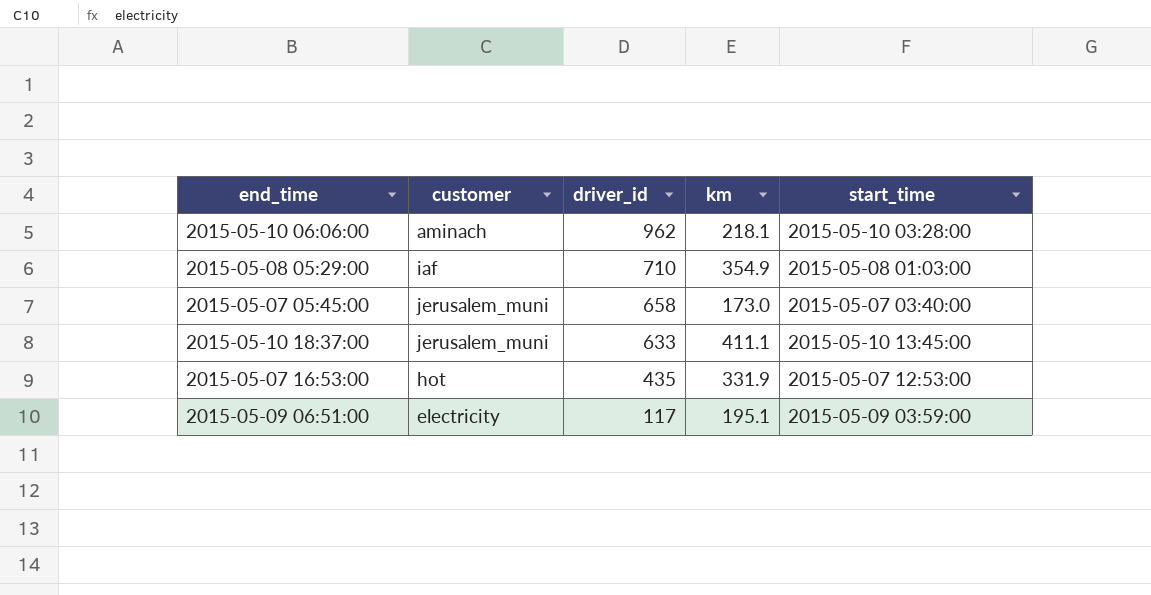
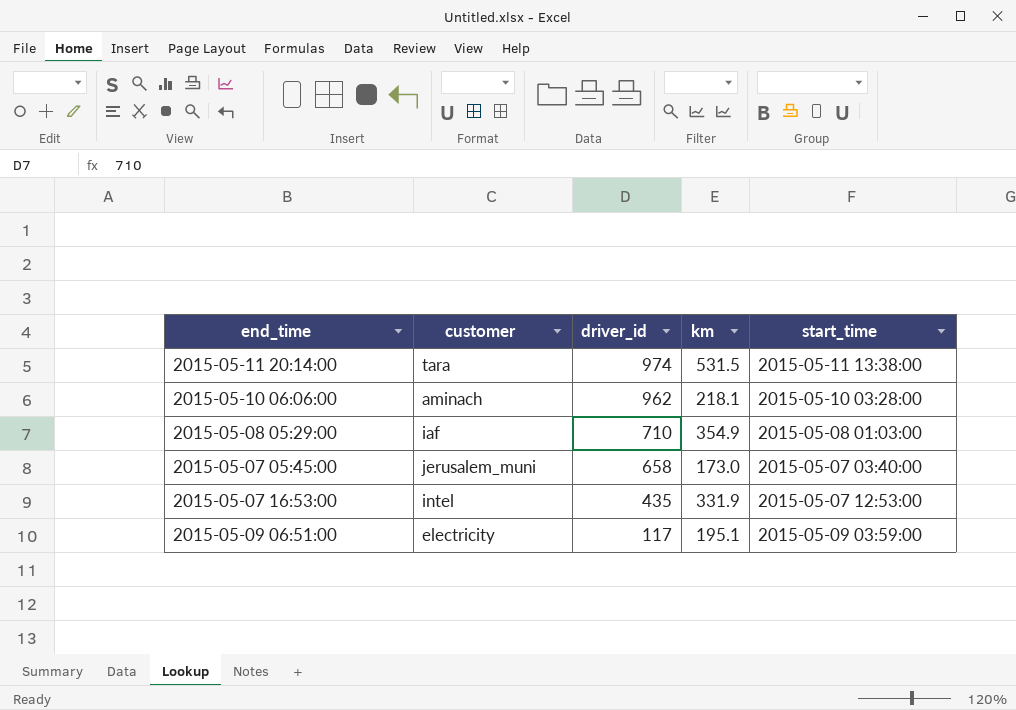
row 2015-05-10 18:37:00: jerusalem_muni | 633 | 411.1 | 2015-05-10 13:45:00 -> none
row 2015-05-11 20:14:00: none -> tara | 974 | 531.5 | 2015-05-11 13:38:00
2015-05-07 16:53:00 | customer: hot -> intel

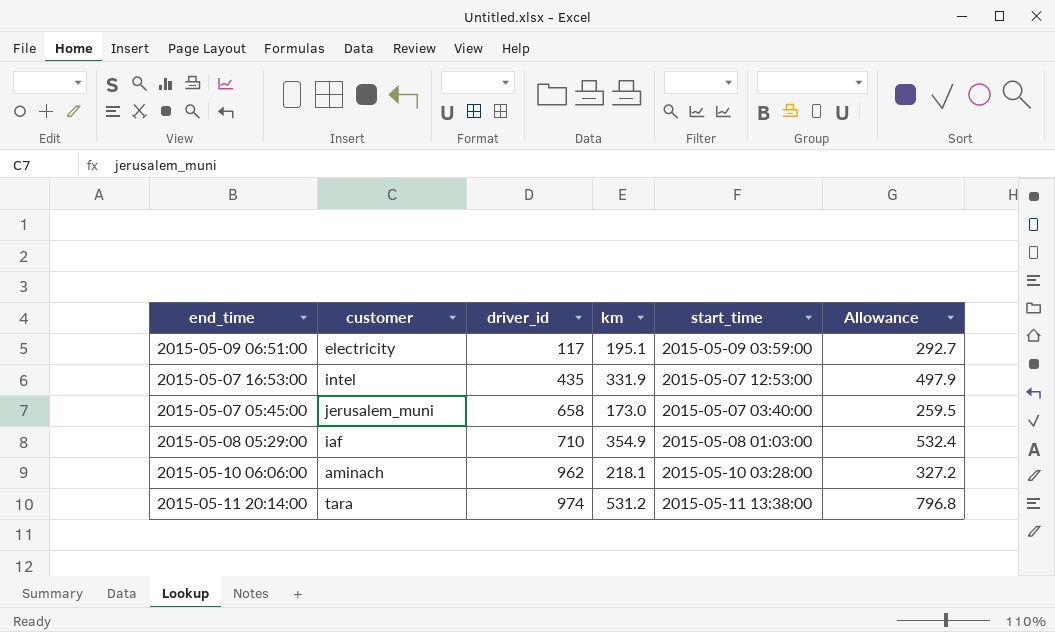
row order: driver_id descending -> driver_id ascending
column Allowance | formula: none -> [km] * 1.5
2015-05-11 20:14:00 | km: 531.5 -> 531.2

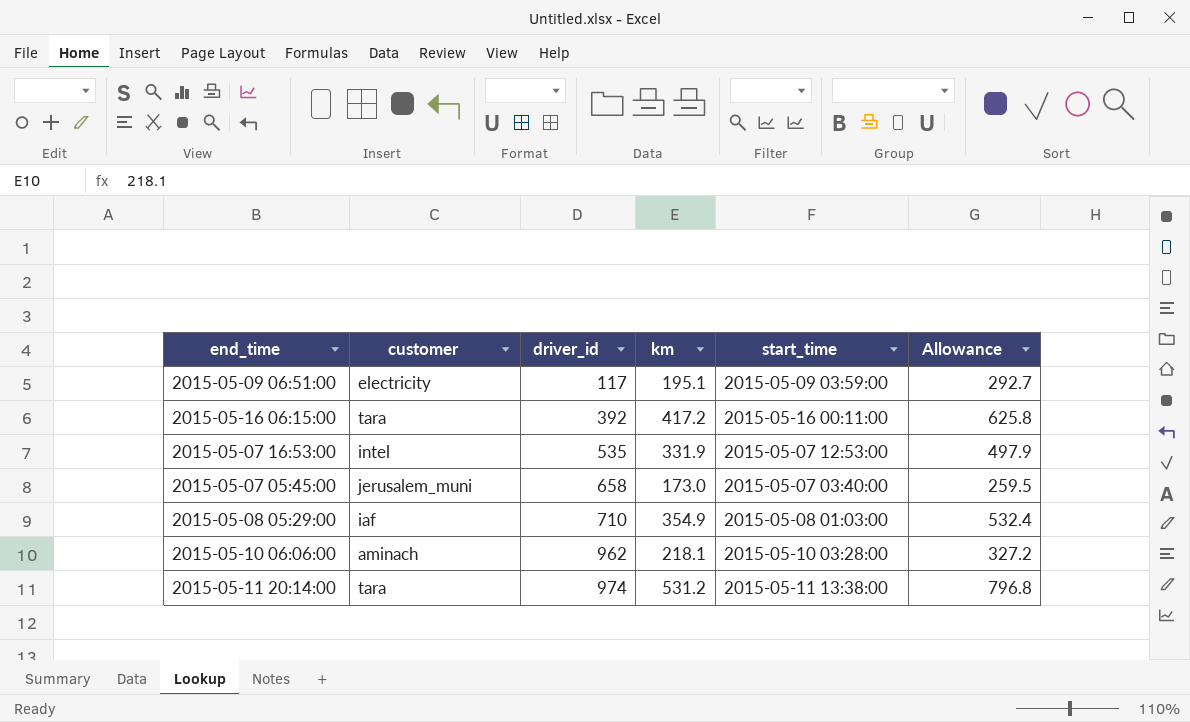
row 2015-05-16 06:15:00: none -> tara | 392 | 417.2 | 2015-05-16 00:11:00 | 625.8
2015-05-07 16:53:00 | driver_id: 435 -> 535

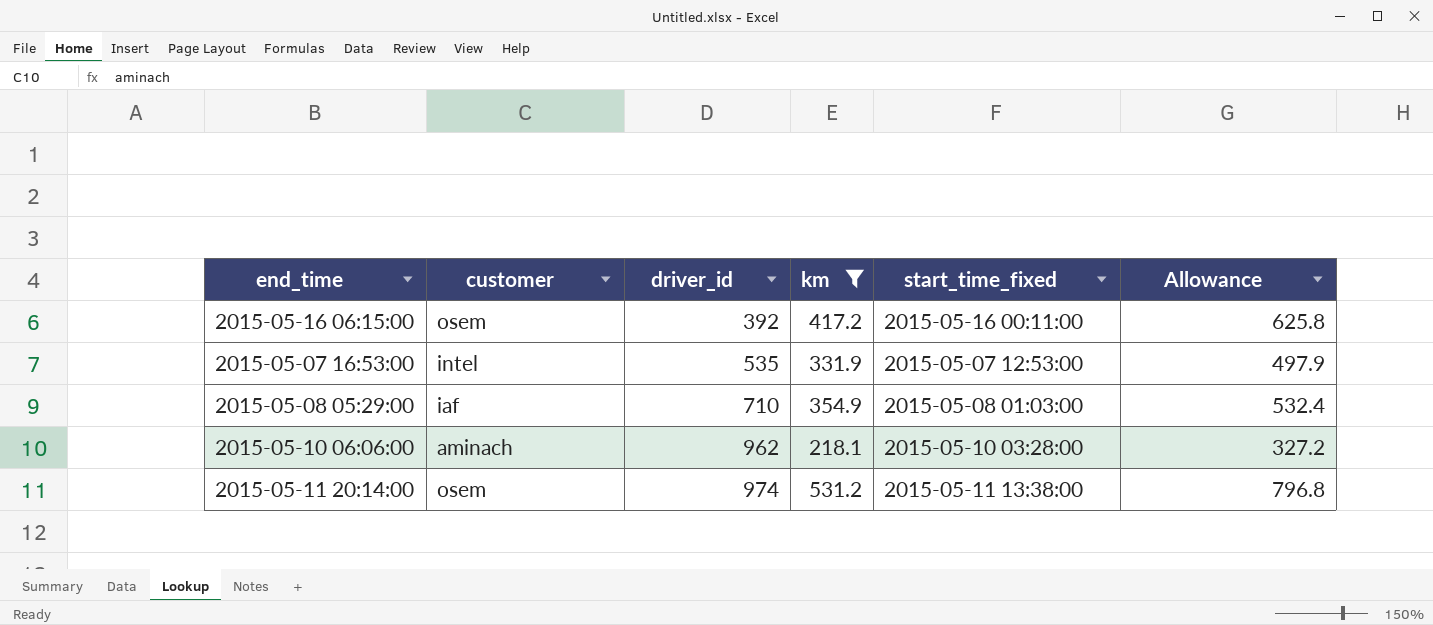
filter: none -> km >= 218.1
column name: start_time -> start_time_fixed
2015-05-16 06:15:00 | customer: tara -> osem
2015-05-11 20:14:00 | customer: tara -> osem

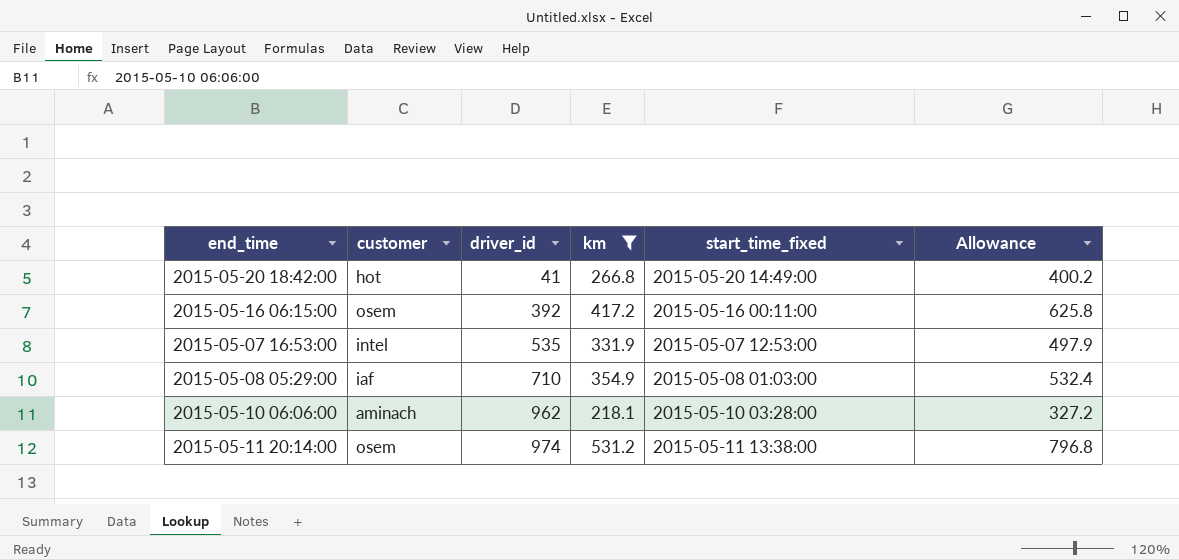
row 2015-05-20 18:42:00: none -> hot | 41 | 266.8 | 2015-05-20 14:49:00 | 400.2

